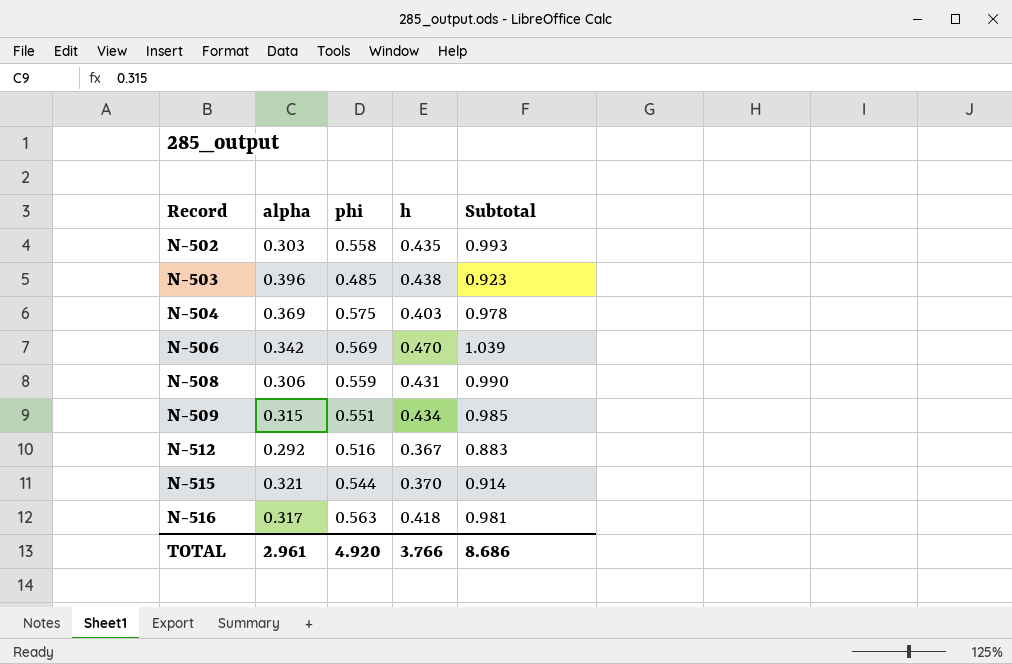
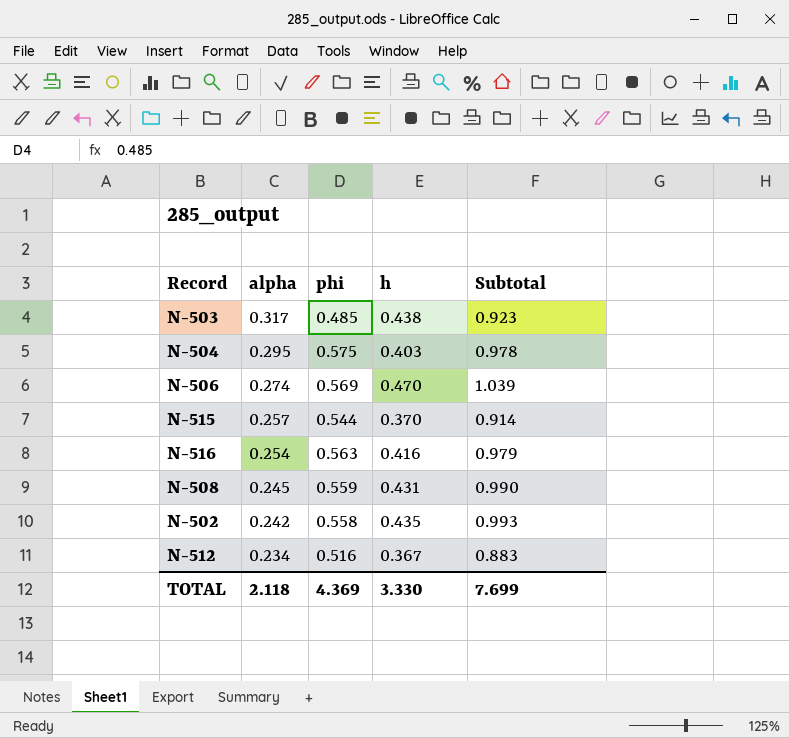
row order: Record ascending -> alpha descending
row N-509: 0.315 | 0.551 | 0.434 | 0.985 -> none
N-503 | alpha: 0.396 -> 0.317
N-504 | alpha: 0.369 -> 0.295
N-506 | alpha: 0.342 -> 0.274
N-515 | alpha: 0.321 -> 0.257
N-516 | alpha: 0.317 -> 0.254
N-516 | h: 0.418 -> 0.416
N-516 | Subtotal: 0.981 -> 0.979
N-508 | alpha: 0.306 -> 0.245
N-502 | alpha: 0.303 -> 0.242
N-512 | alpha: 0.292 -> 0.234
TOTAL | alpha: 2.961 -> 2.118
TOTAL | phi: 4.920 -> 4.369
TOTAL | h: 3.766 -> 3.330
TOTAL | Subtotal: 8.686 -> 7.699

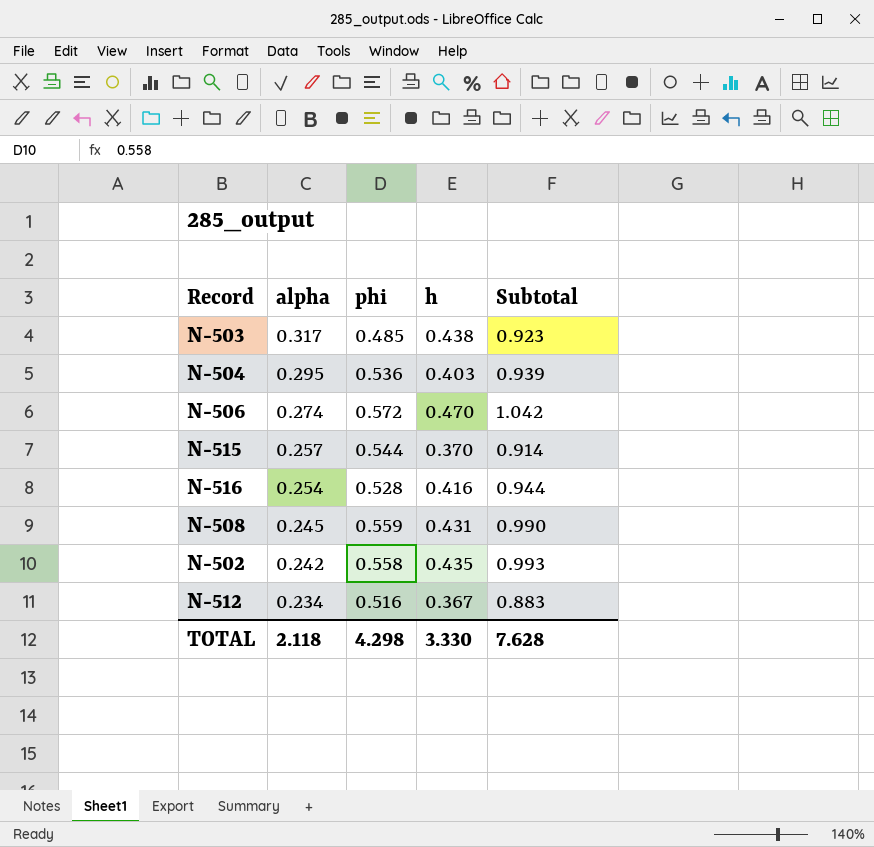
N-504 | phi: 0.575 -> 0.536
N-504 | Subtotal: 0.978 -> 0.939
N-506 | phi: 0.569 -> 0.572
N-506 | Subtotal: 1.039 -> 1.042
N-516 | phi: 0.563 -> 0.528
N-516 | Subtotal: 0.979 -> 0.944
TOTAL | phi: 4.369 -> 4.298
TOTAL | Subtotal: 7.699 -> 7.628

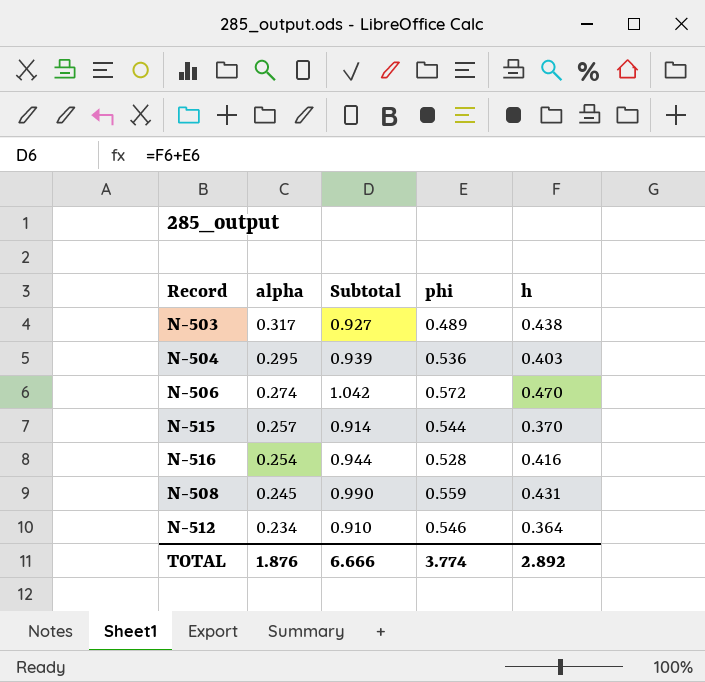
column Subtotal | position: 5 -> 3
row N-502: 0.242 | 0.558 | 0.435 | 0.993 -> none
N-503 | Subtotal: 0.923 -> 0.927
N-503 | phi: 0.485 -> 0.489
N-512 | Subtotal: 0.883 -> 0.910
N-512 | phi: 0.516 -> 0.546
N-512 | h: 0.367 -> 0.364
TOTAL | alpha: 2.118 -> 1.876
TOTAL | Subtotal: 7.628 -> 6.666
TOTAL | phi: 4.298 -> 3.774
TOTAL | h: 3.330 -> 2.892

